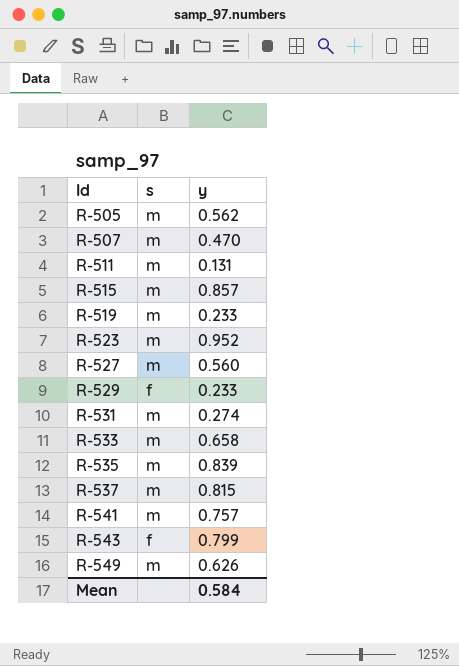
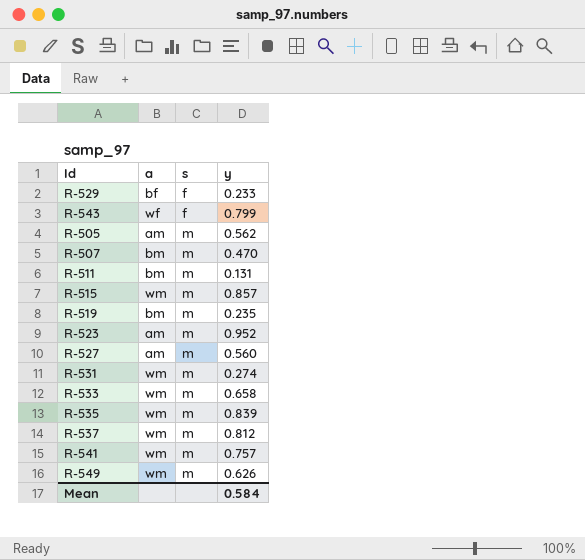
row order: Id ascending -> s ascending
column a | position: none -> 2
R-519 | y: 0.233 -> 0.235
R-537 | y: 0.815 -> 0.812

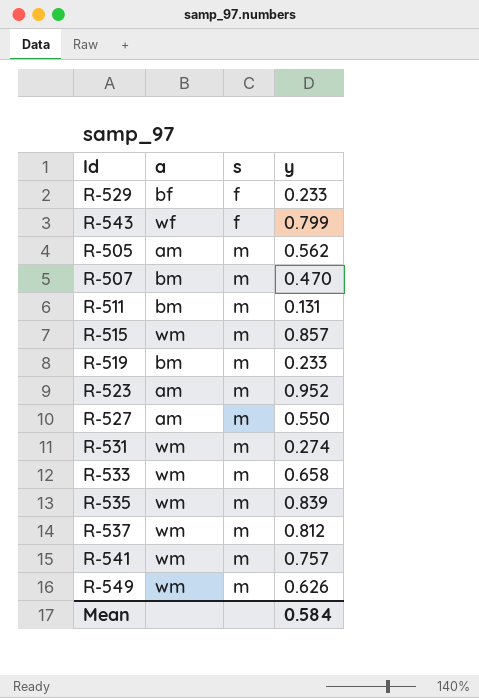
R-519 | y: 0.235 -> 0.233
R-527 | y: 0.560 -> 0.550

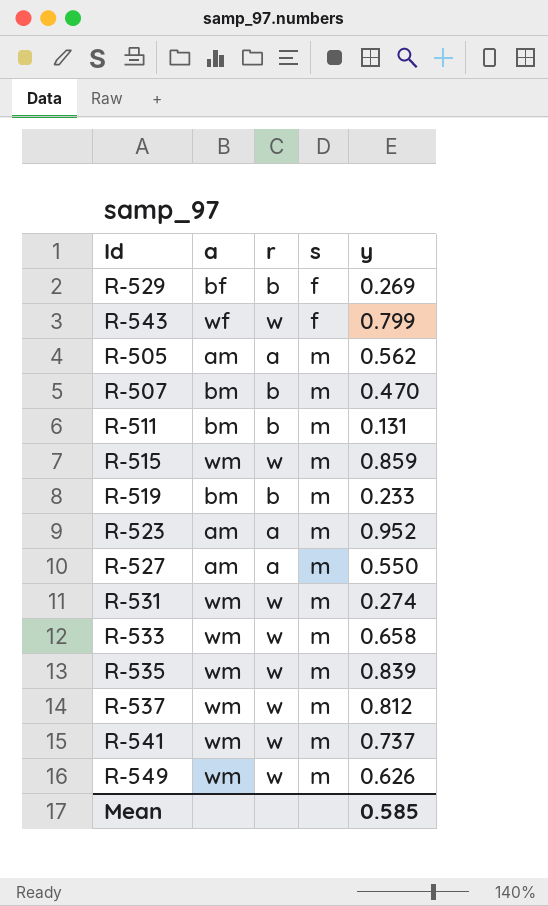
column r | position: none -> 3
R-529 | y: 0.233 -> 0.269
R-515 | y: 0.857 -> 0.859
R-541 | y: 0.757 -> 0.737
Mean | y: 0.584 -> 0.585

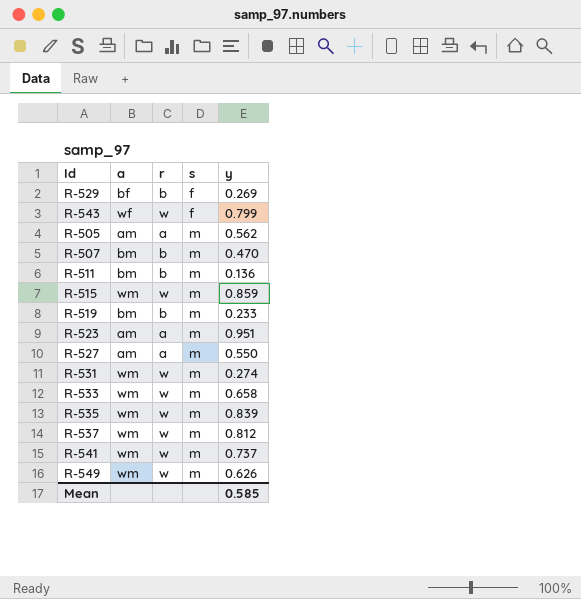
R-511 | y: 0.131 -> 0.136
R-523 | y: 0.952 -> 0.951

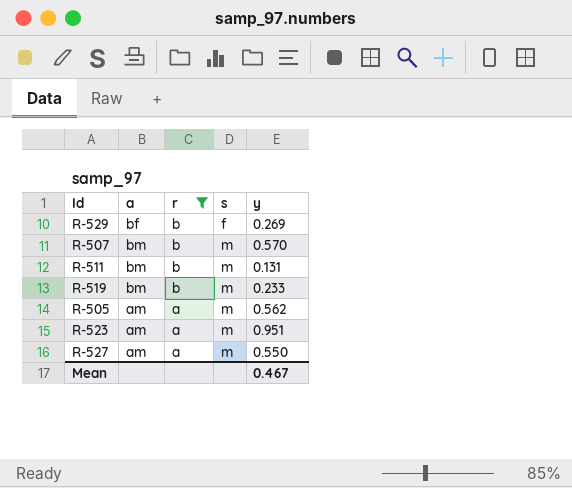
filter: none -> r != w
row order: s ascending -> r descending
R-507 | y: 0.470 -> 0.570
R-511 | y: 0.136 -> 0.131
Mean | y: 0.585 -> 0.467

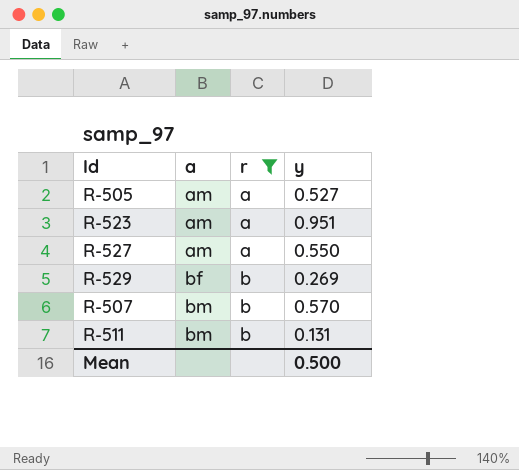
row order: r descending -> a ascending
column s | position: 4 -> none
row R-519: bm | b | m | 0.233 -> none
R-505 | y: 0.562 -> 0.527
Mean | y: 0.467 -> 0.500

